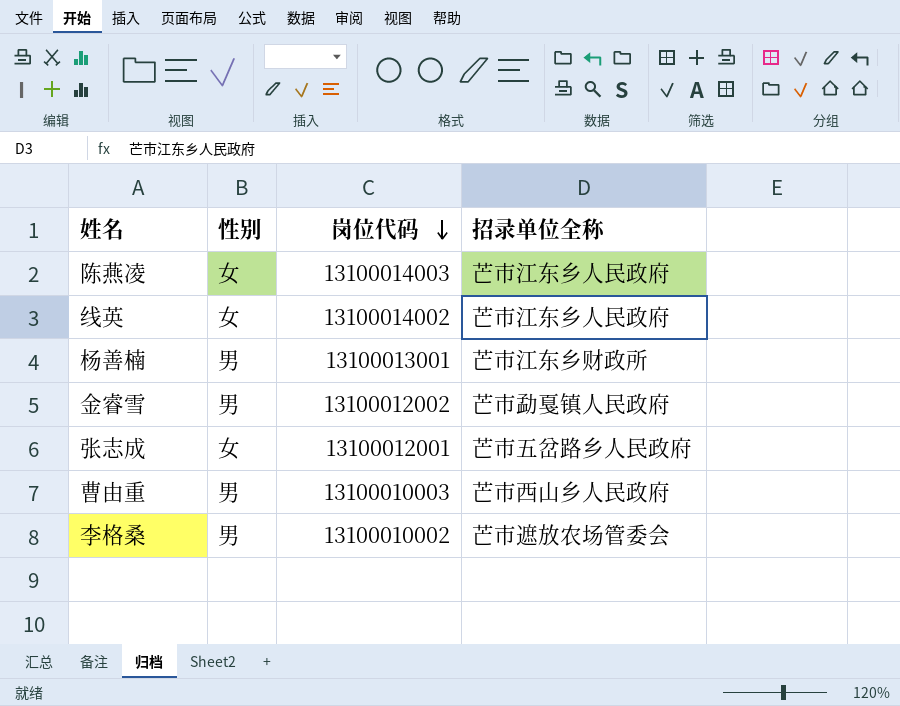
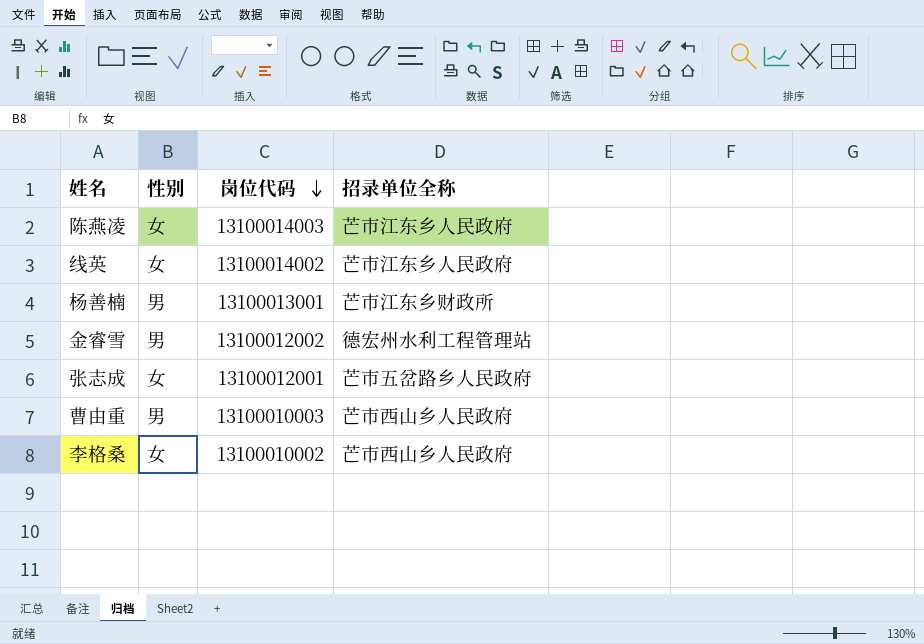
金睿雪 | 招录单位全称: 芒市勐戛镇人民政府 -> 德宏州水利工程管理站
李格桑 | 性别: 男 -> 女
李格桑 | 招录单位全称: 芒市遮放农场管委会 -> 芒市西山乡人民政府

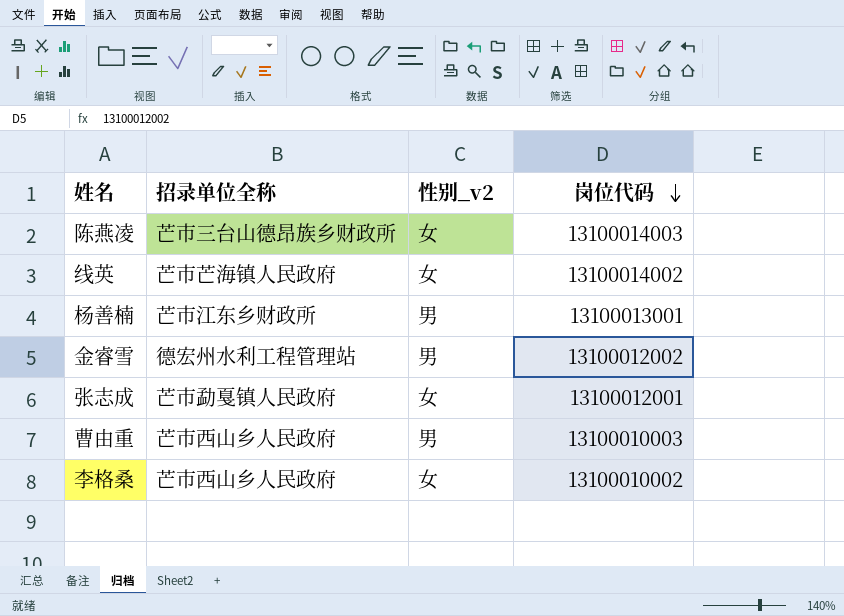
column 招录单位全称 | position: 4 -> 2
column name: 性别 -> 性别_v2
陈燕凌 | 招录单位全称: 芒市江东乡人民政府 -> 芒市三台山德昂族乡财政所
线英 | 招录单位全称: 芒市江东乡人民政府 -> 芒市芒海镇人民政府
张志成 | 招录单位全称: 芒市五岔路乡人民政府 -> 芒市勐戛镇人民政府

